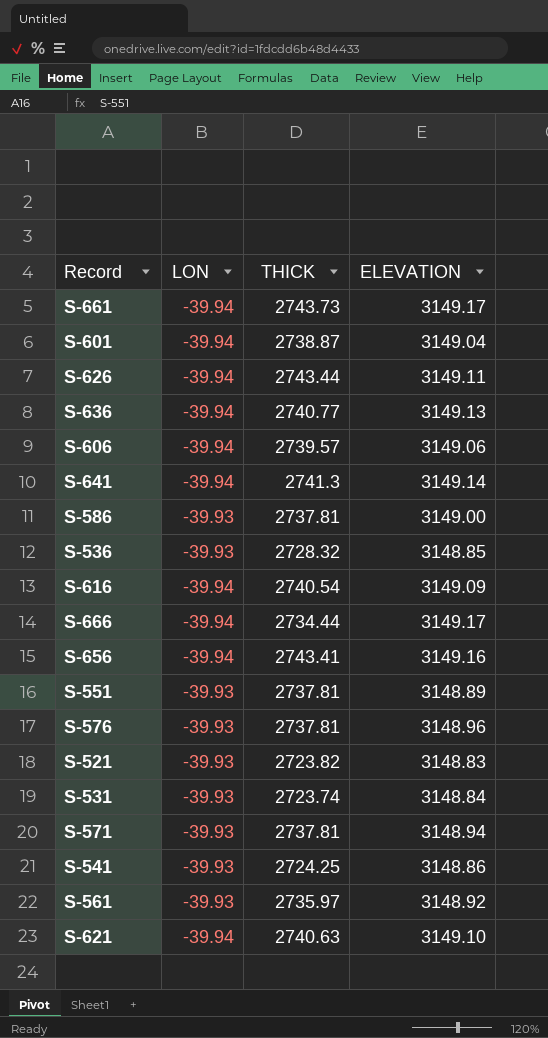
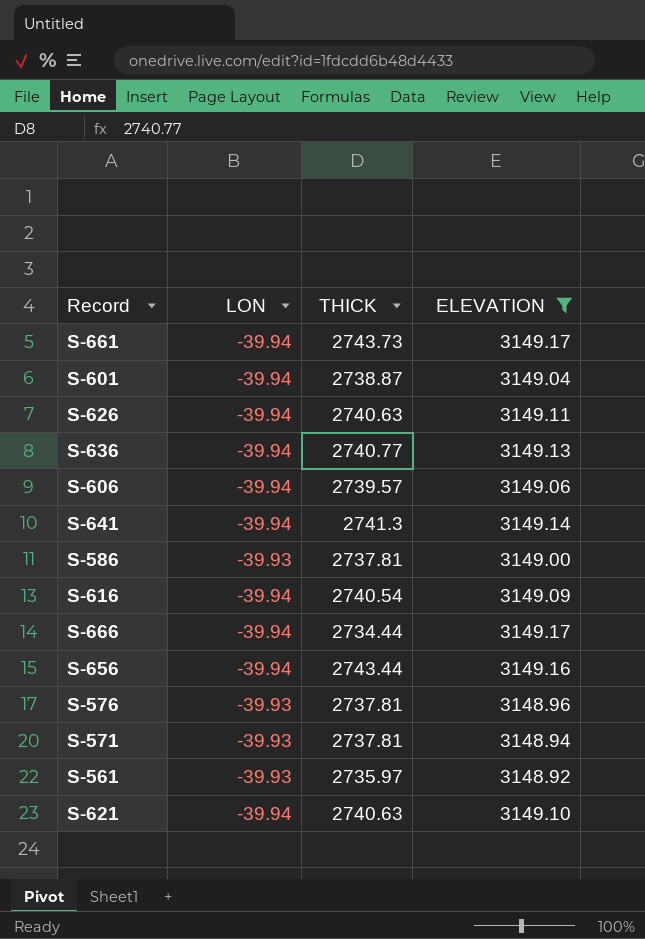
filter: none -> ELEVATION >= 3148.92
S-626 | THICK: 2743.44 -> 2740.63
S-656 | THICK: 2743.41 -> 2743.44

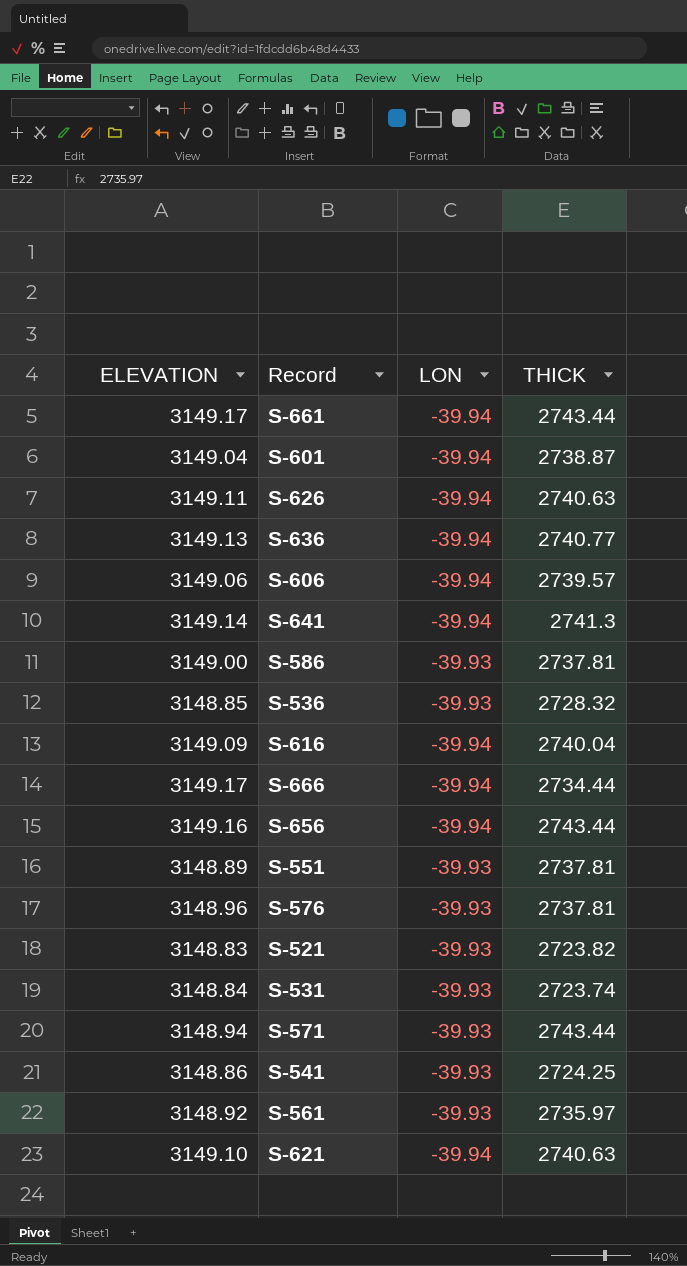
filter: ELEVATION >= 3148.92 -> none
column ELEVATION | position: 4 -> 1
S-661 | THICK: 2743.73 -> 2743.44
S-616 | THICK: 2740.54 -> 2740.04
S-571 | THICK: 2737.81 -> 2743.44

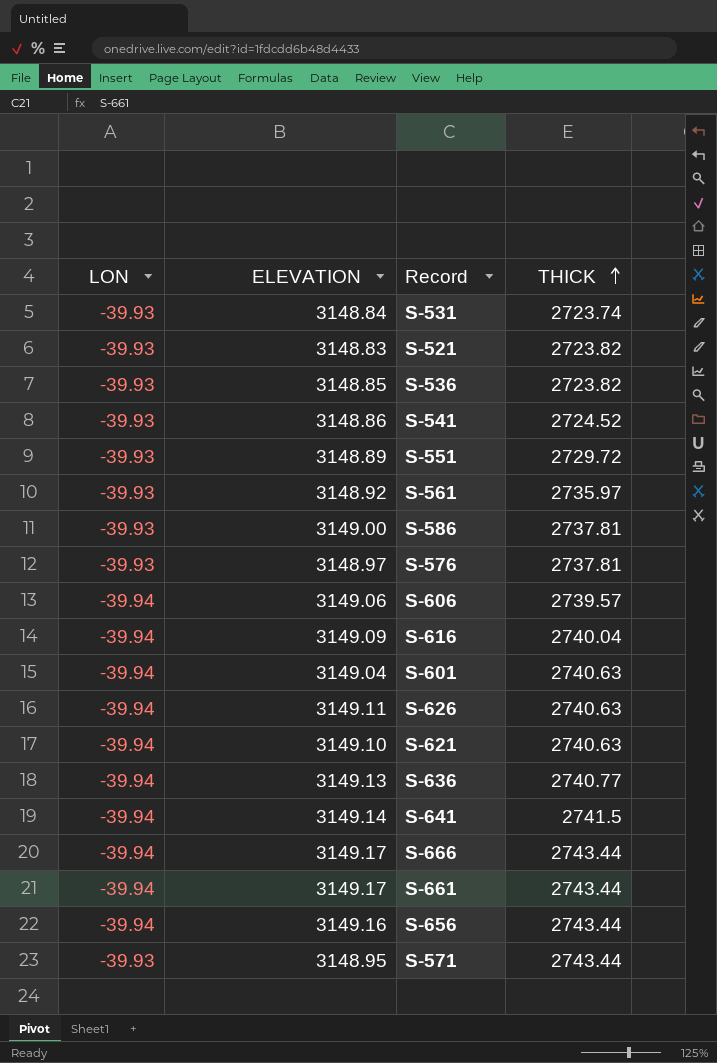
row order: none -> THICK ascending
column LON | position: 3 -> 1
S-536 | THICK: 2728.32 -> 2723.82
S-541 | THICK: 2724.25 -> 2724.52
S-551 | THICK: 2737.81 -> 2729.72
S-576 | ELEVATION: 3148.96 -> 3148.97
S-601 | THICK: 2738.87 -> 2740.63
S-641 | THICK: 2741.3 -> 2741.5
S-666 | THICK: 2734.44 -> 2743.44
S-571 | ELEVATION: 3148.94 -> 3148.95

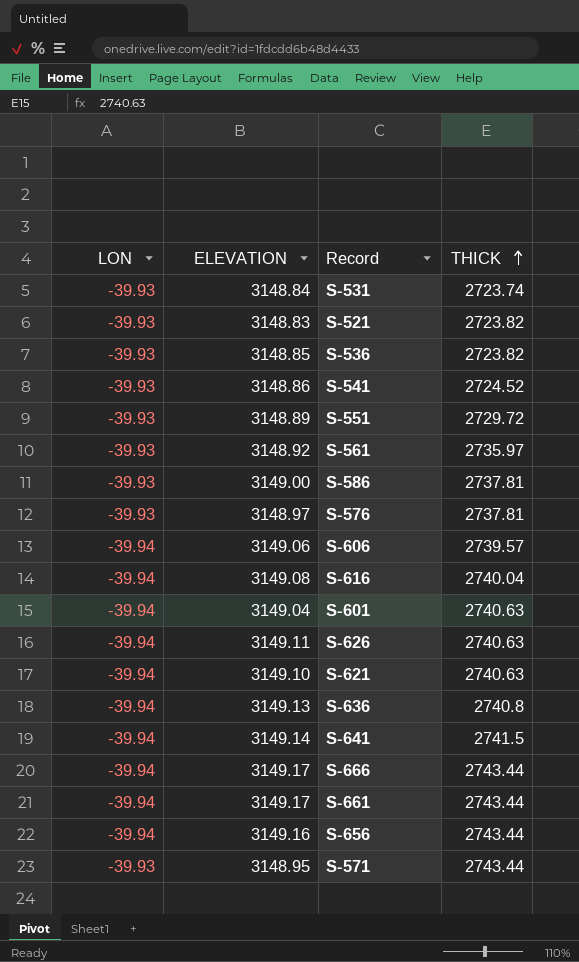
S-616 | ELEVATION: 3149.09 -> 3149.08
S-636 | THICK: 2740.77 -> 2740.8

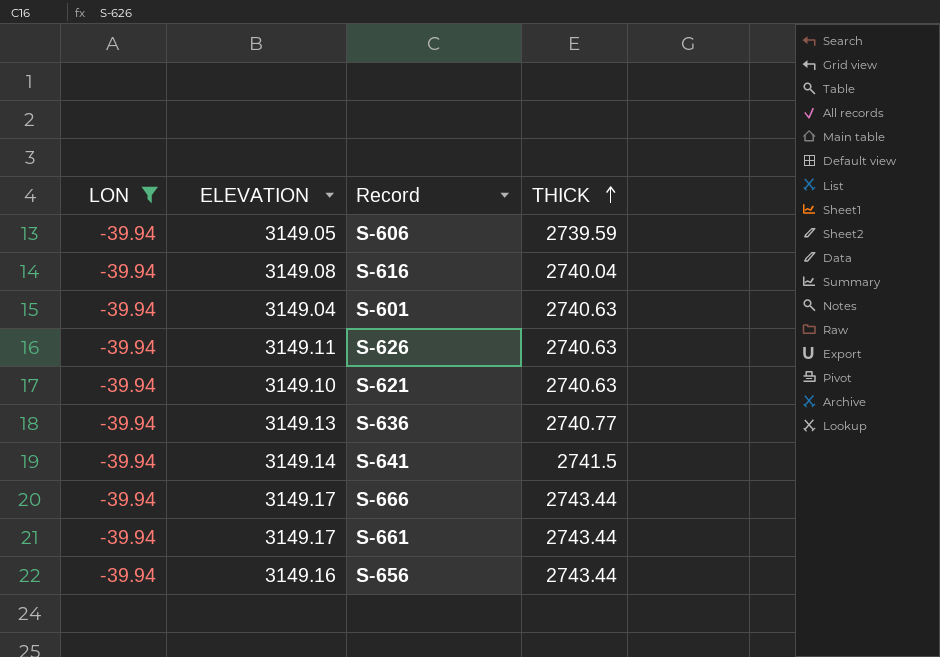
filter: none -> LON = -39.94
S-606 | ELEVATION: 3149.06 -> 3149.05
S-606 | THICK: 2739.57 -> 2739.59
S-636 | THICK: 2740.8 -> 2740.77

